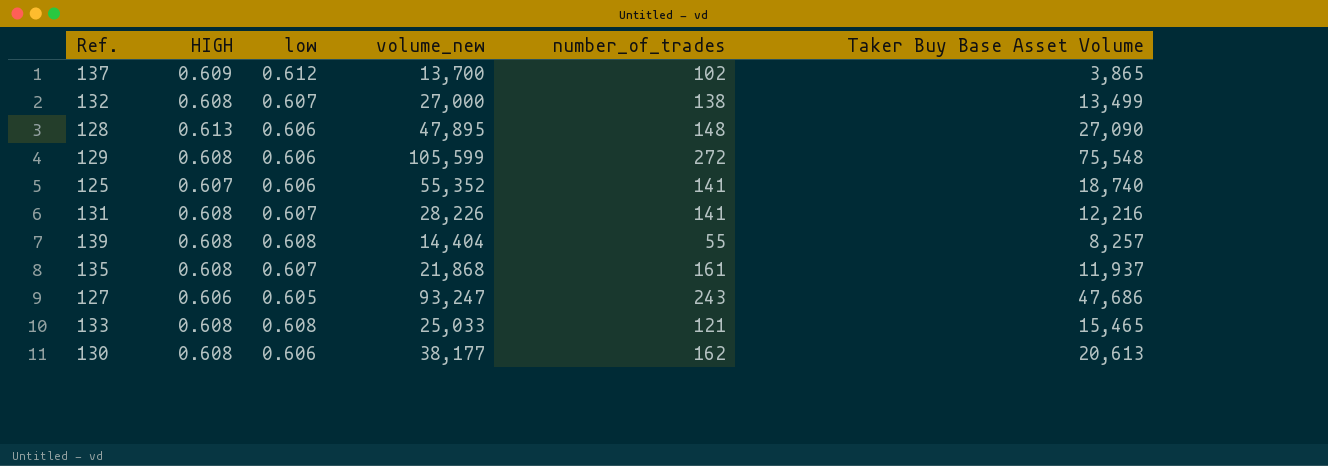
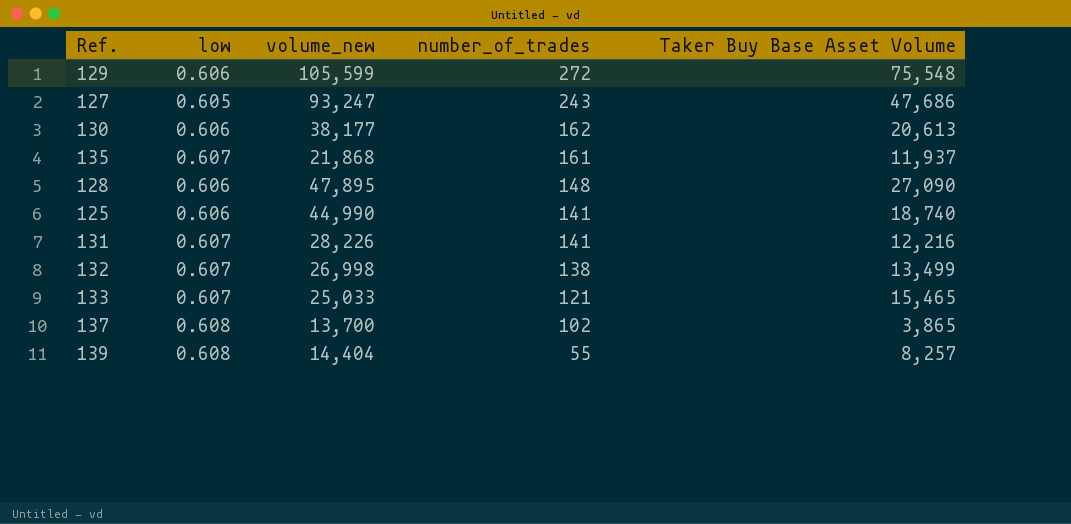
row order: none -> number_of_trades descending
column HIGH | position: 2 -> none
125 | volume_new: 55,352 -> 44,990
132 | volume_new: 27,000 -> 26,998
133 | low: 0.608 -> 0.607
137 | low: 0.612 -> 0.608

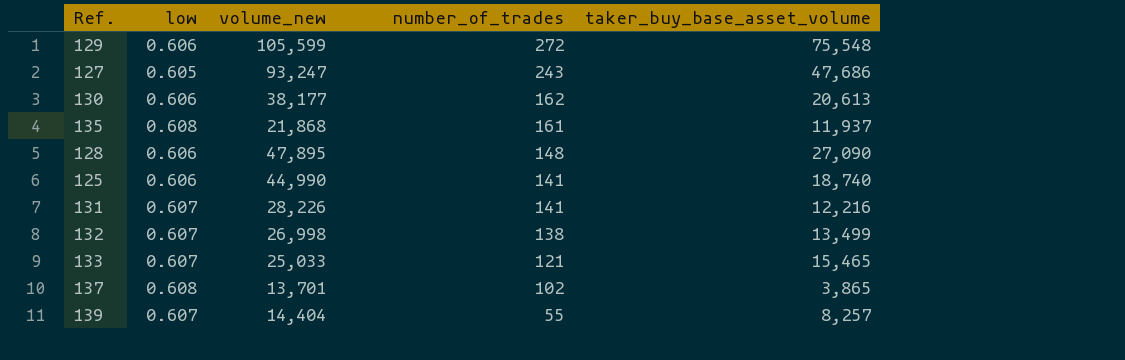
column name: Taker Buy Base Asset Volume -> taker_buy_base_asset_volume
135 | low: 0.607 -> 0.608
137 | volume_new: 13,700 -> 13,701
139 | low: 0.608 -> 0.607

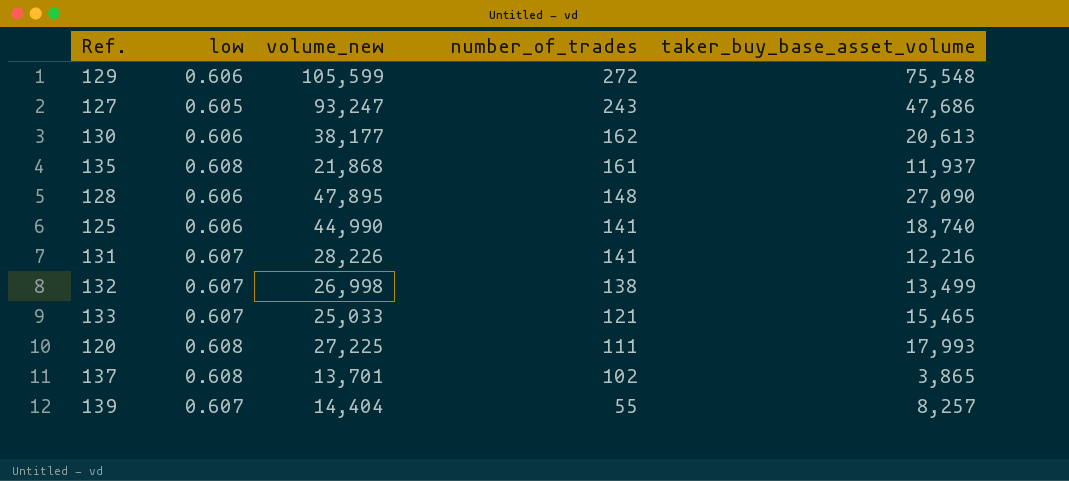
row 120: none -> 0.608 | 27,225 | 111 | 17,993

